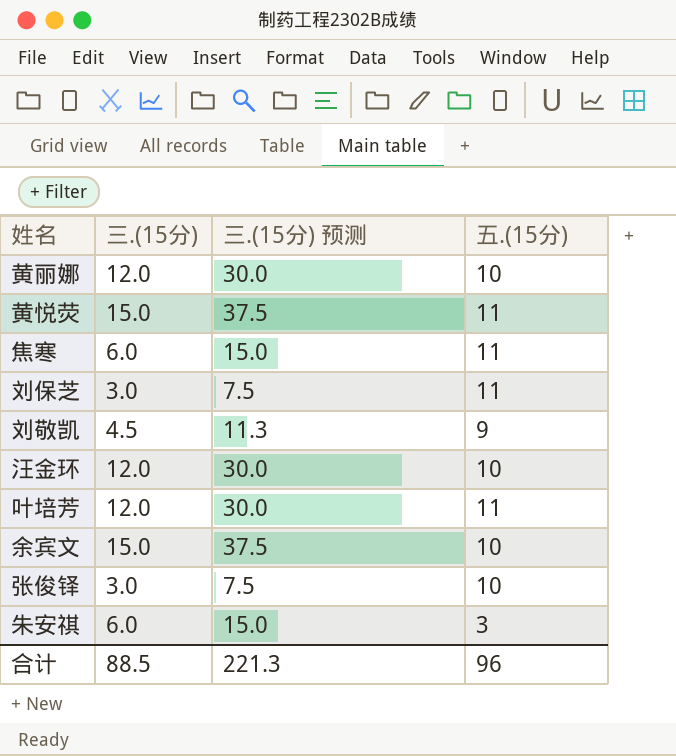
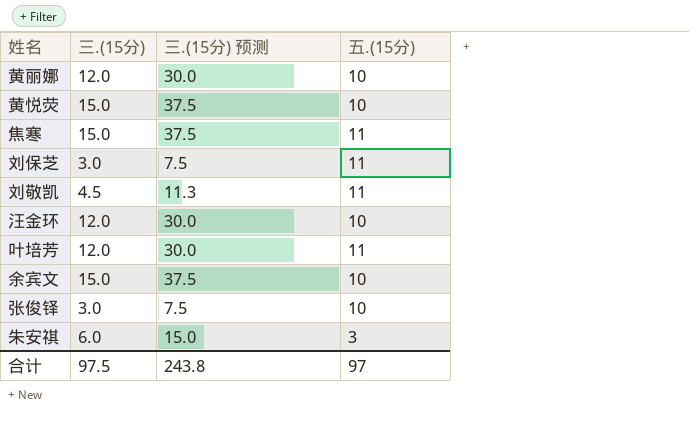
黄悦荧 | 五.(15分): 11 -> 10
焦寒 | 三.(15分): 6.0 -> 15.0
焦寒 | 三.(15分) 预测: 15.0 -> 37.5
刘敬凯 | 五.(15分): 9 -> 11
合计 | 三.(15分): 88.5 -> 97.5
合计 | 三.(15分) 预测: 221.3 -> 243.8
合计 | 五.(15分): 96 -> 97

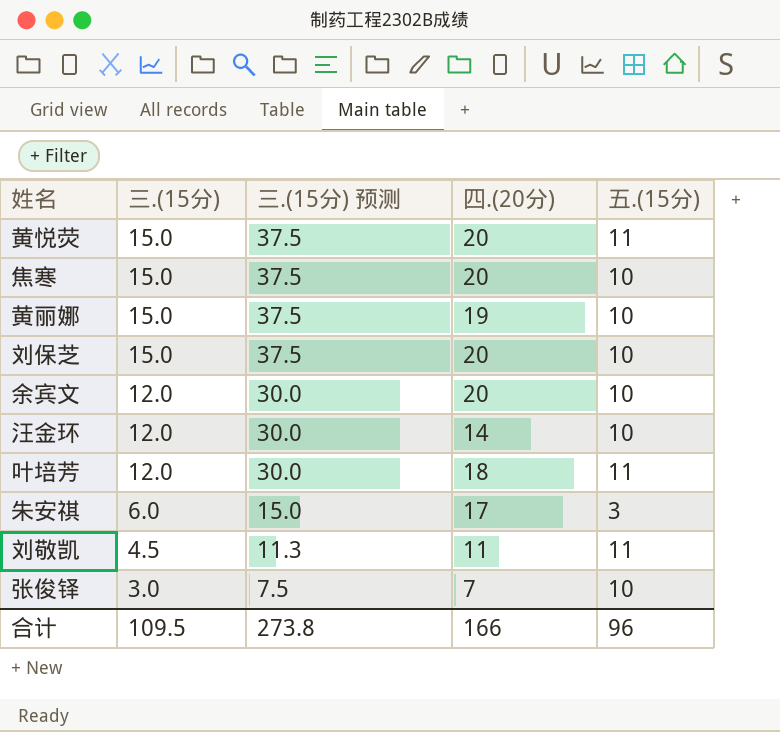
row order: none -> 三.(15分) descending
column 四.(20分) | position: none -> 4
黄悦荧 | 五.(15分): 10 -> 11
焦寒 | 五.(15分): 11 -> 10
黄丽娜 | 三.(15分): 12.0 -> 15.0
黄丽娜 | 三.(15分) 预测: 30.0 -> 37.5
刘保芝 | 三.(15分): 3.0 -> 15.0
刘保芝 | 三.(15分) 预测: 7.5 -> 37.5
刘保芝 | 五.(15分): 11 -> 10
余宾文 | 三.(15分): 15.0 -> 12.0
余宾文 | 三.(15分) 预测: 37.5 -> 30.0
合计 | 三.(15分): 97.5 -> 109.5
合计 | 三.(15分) 预测: 243.8 -> 273.8
合计 | 五.(15分): 97 -> 96

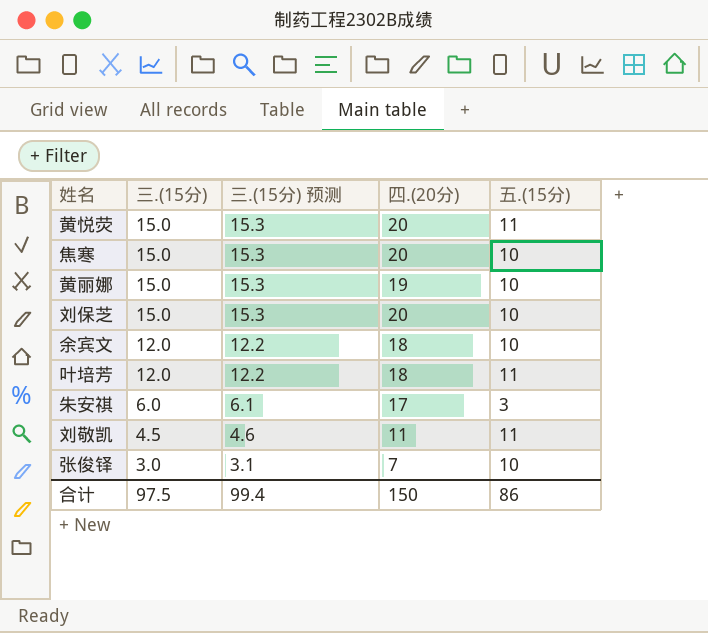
column 三.(15分) 预测 | formula: [三.(15分)] * 2.5 -> [三.(15分)] * 1.02
row 汪金环: 12.0 | 30.0 | 14 | 10 -> none
余宾文 | 四.(20分): 20 -> 18
合计 | 三.(15分): 109.5 -> 97.5
合计 | 三.(15分) 预测: 273.8 -> 99.4
合计 | 四.(20分): 166 -> 150
合计 | 五.(15分): 96 -> 86

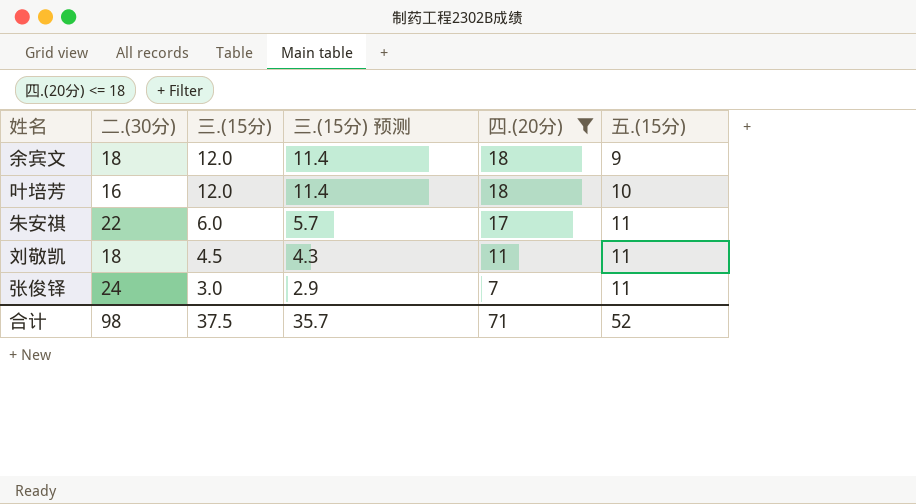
filter: none -> 四.(20分) <= 18
column 二.(30分) | position: none -> 2
column 三.(15分) 预测 | formula: [三.(15分)] * 1.02 -> [三.(15分)] * 0.95
余宾文 | 五.(15分): 10 -> 9
叶培芳 | 五.(15分): 11 -> 10
朱安祺 | 五.(15分): 3 -> 11
张俊铎 | 五.(15分): 10 -> 11
合计 | 三.(15分): 97.5 -> 37.5
合计 | 三.(15分) 预测: 99.4 -> 35.7
合计 | 四.(20分): 150 -> 71
合计 | 五.(15分): 86 -> 52

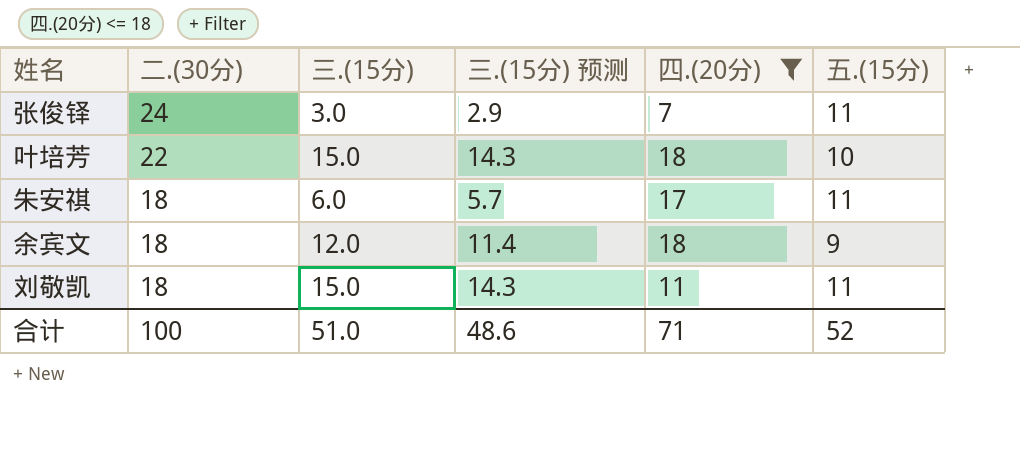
row order: 三.(15分) descending -> 二.(30分) descending
叶培芳 | 二.(30分): 16 -> 22
叶培芳 | 三.(15分): 12.0 -> 15.0
叶培芳 | 三.(15分) 预测: 11.4 -> 14.3
朱安祺 | 二.(30分): 22 -> 18
刘敬凯 | 三.(15分): 4.5 -> 15.0
刘敬凯 | 三.(15分) 预测: 4.3 -> 14.3
合计 | 二.(30分): 98 -> 100
合计 | 三.(15分): 37.5 -> 51.0
合计 | 三.(15分) 预测: 35.7 -> 48.6

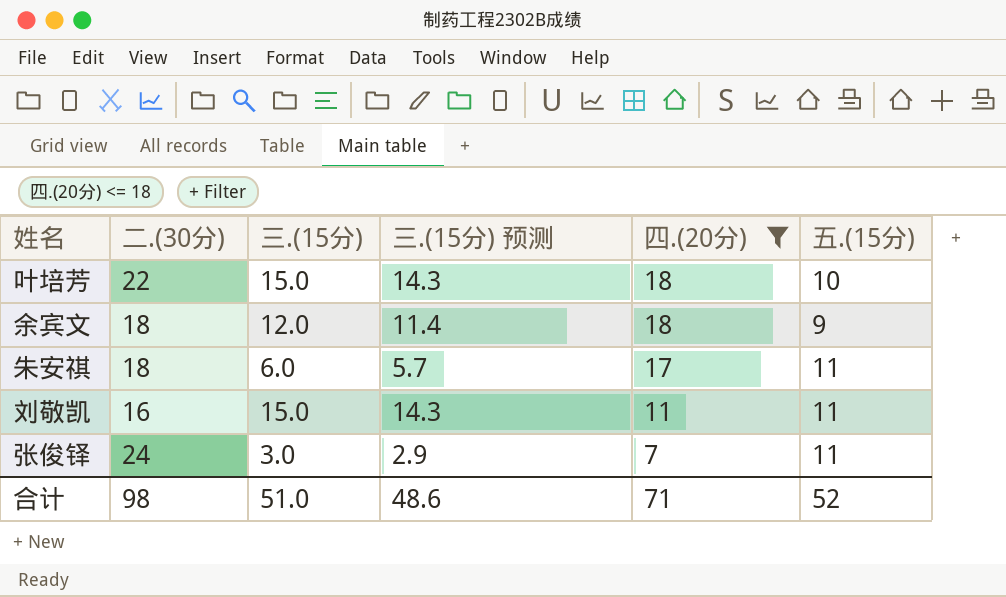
row order: 二.(30分) descending -> 四.(20分) descending
刘敬凯 | 二.(30分): 18 -> 16
合计 | 二.(30分): 100 -> 98

